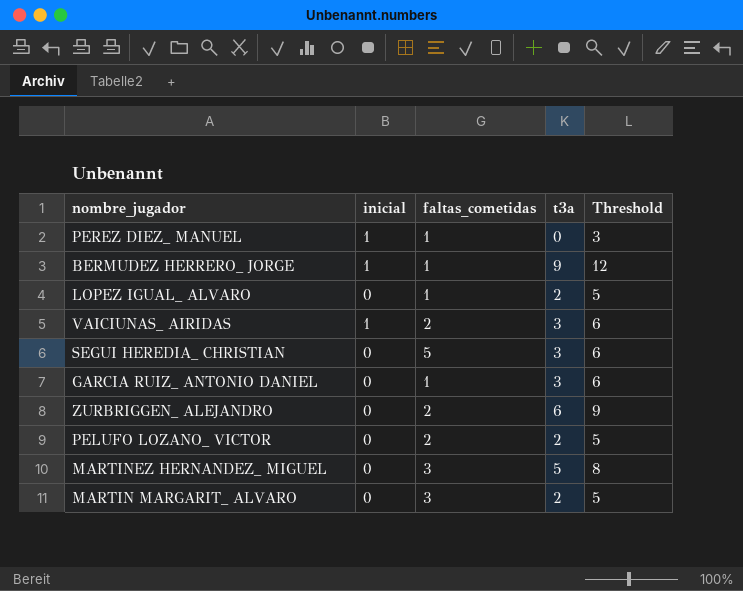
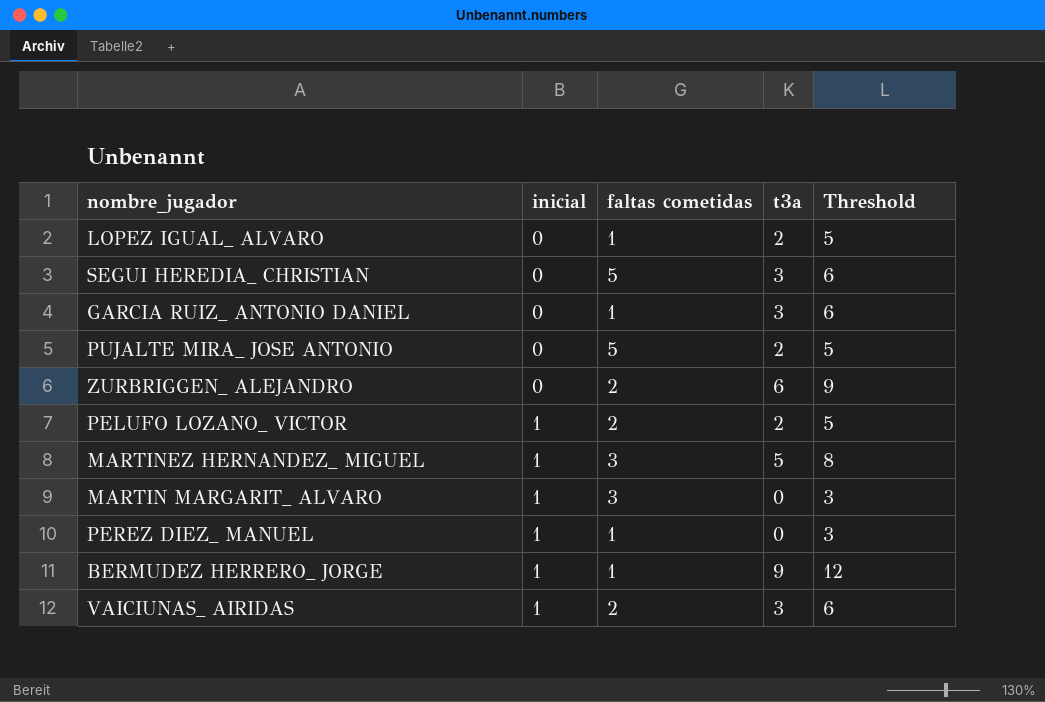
row order: none -> inicial ascending
column name: faltas_cometidas -> faltas cometidas
row PUJALTE MIRA_ JOSE ANTONIO: none -> 0 | 5 | 2 | 5
PELUFO LOZANO_ VICTOR | inicial: 0 -> 1
MARTINEZ HERNANDEZ_ MIGUEL | inicial: 0 -> 1
MARTIN MARGARIT_ ALVARO | inicial: 0 -> 1
MARTIN MARGARIT_ ALVARO | t3a: 2 -> 0
MARTIN MARGARIT_ ALVARO | Threshold: 5 -> 3

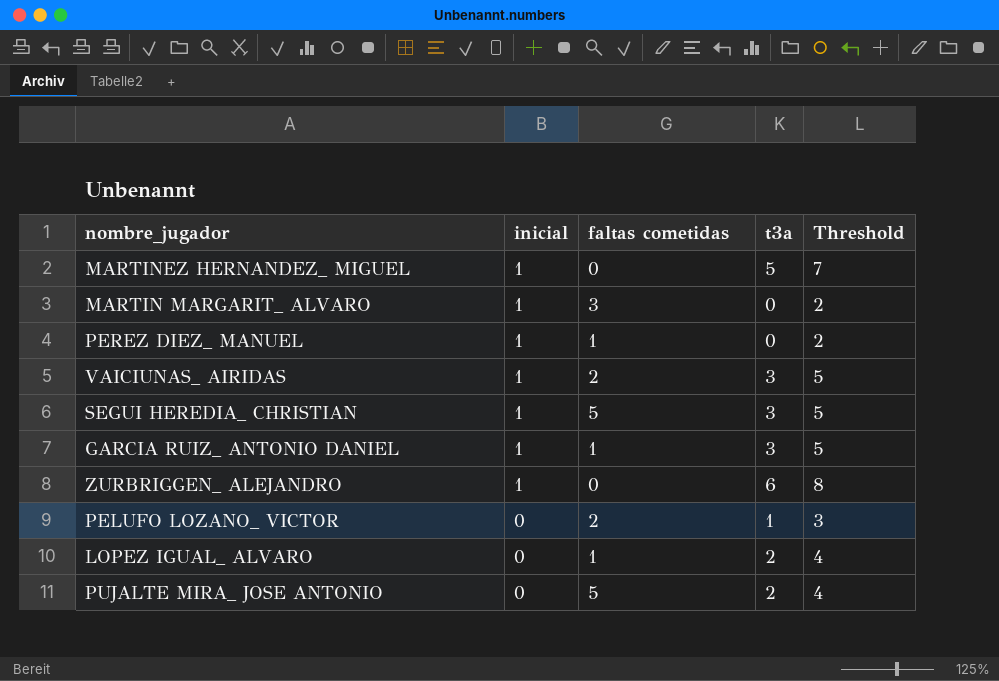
row order: inicial ascending -> inicial descending
column Threshold | formula: [t3a] + 3 -> [t3a] + 2
row BERMUDEZ HERRERO_ JORGE: 1 | 1 | 9 | 12 -> none
MARTINEZ HERNANDEZ_ MIGUEL | faltas cometidas: 3 -> 0
SEGUI HEREDIA_ CHRISTIAN | inicial: 0 -> 1
GARCIA RUIZ_ ANTONIO DANIEL | inicial: 0 -> 1
ZURBRIGGEN_ ALEJANDRO | inicial: 0 -> 1
ZURBRIGGEN_ ALEJANDRO | faltas cometidas: 2 -> 0
PELUFO LOZANO_ VICTOR | inicial: 1 -> 0
PELUFO LOZANO_ VICTOR | t3a: 2 -> 1

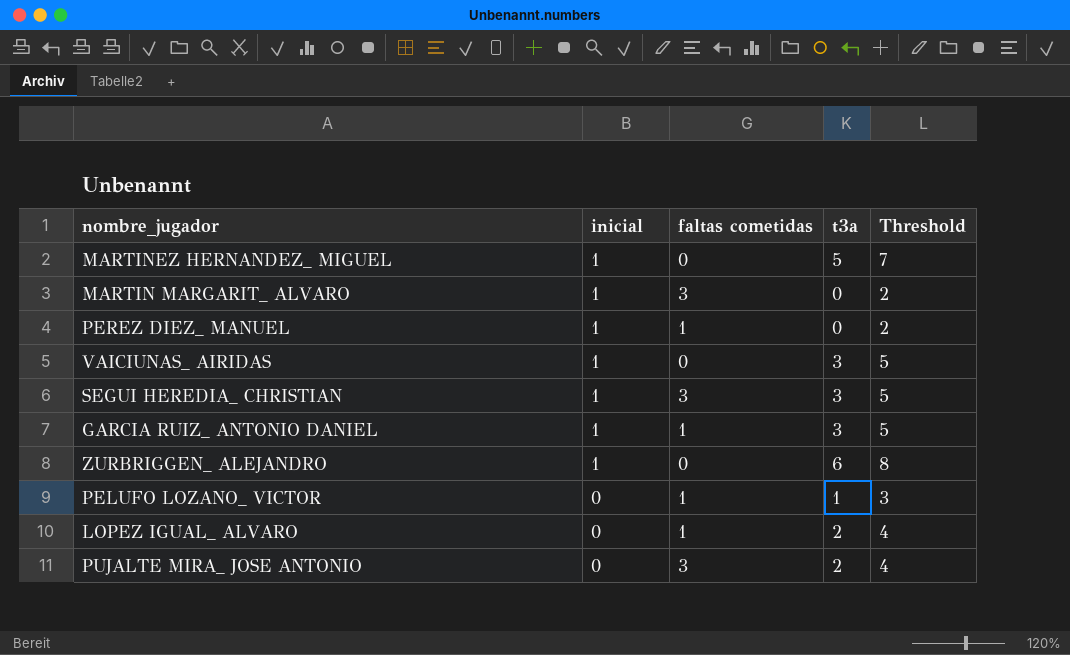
VAICIUNAS_ AIRIDAS | faltas cometidas: 2 -> 0
SEGUI HEREDIA_ CHRISTIAN | faltas cometidas: 5 -> 3
PELUFO LOZANO_ VICTOR | faltas cometidas: 2 -> 1
PUJALTE MIRA_ JOSE ANTONIO | faltas cometidas: 5 -> 3

